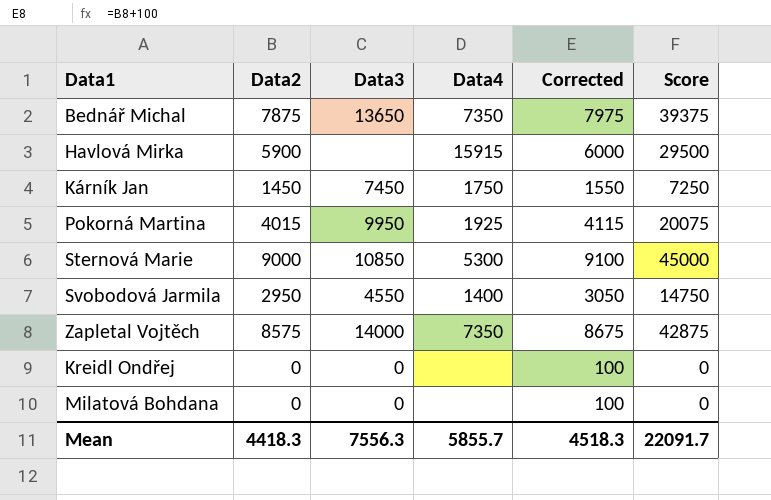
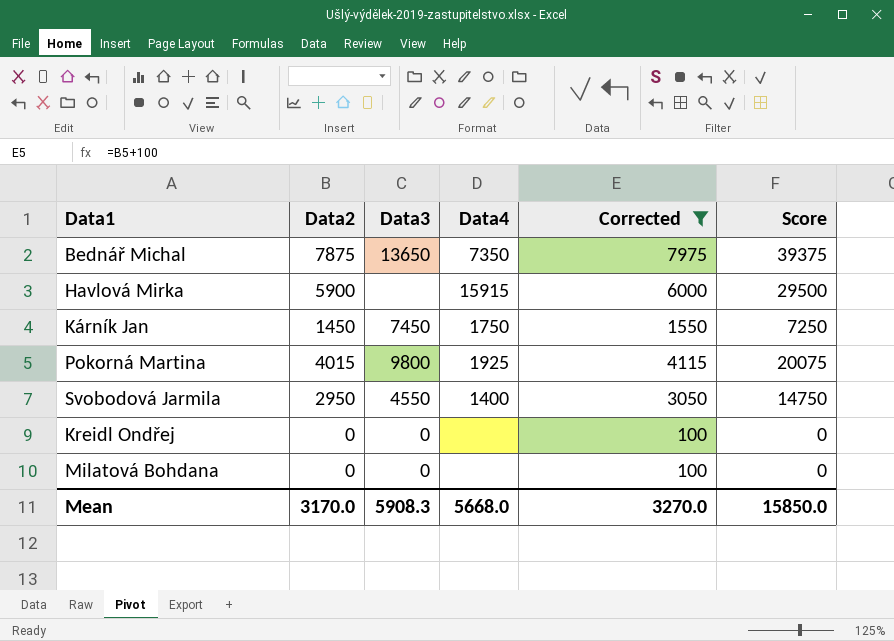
filter: none -> Corrected <= 7975
Pokorná Martina | Data3: 9950 -> 9800
Mean | Data2: 4418.3 -> 3170.0
Mean | Data3: 7556.3 -> 5908.3
Mean | Data4: 5855.7 -> 5668.0
Mean | Corrected: 4518.3 -> 3270.0
Mean | Score: 22091.7 -> 15850.0

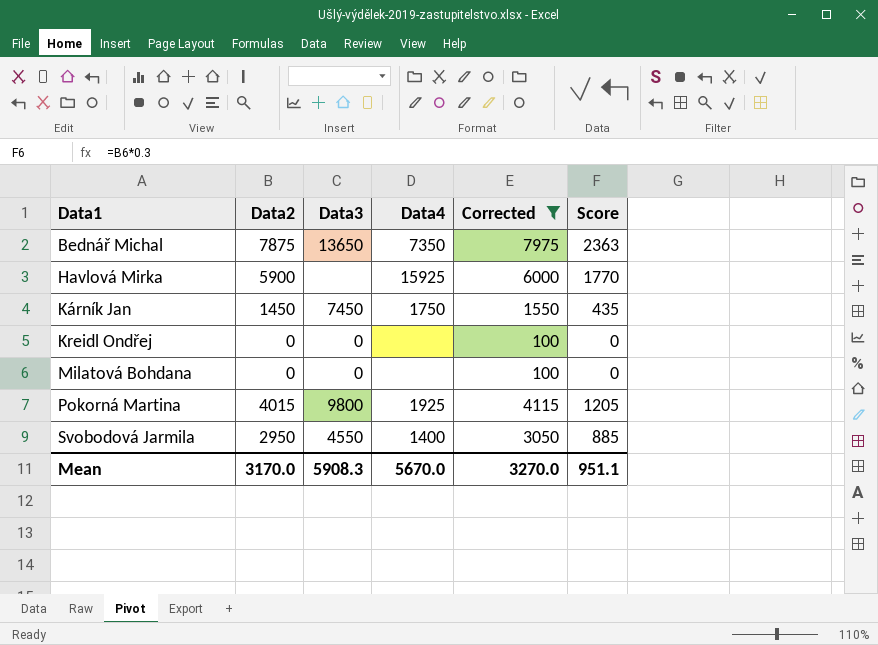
row order: none -> Data1 ascending
column Score | formula: [Data2] * 5 -> [Data2] * 0.3
Havlová Mirka | Data4: 15915 -> 15925
Mean | Data4: 5668.0 -> 5670.0
Mean | Score: 15850.0 -> 951.1

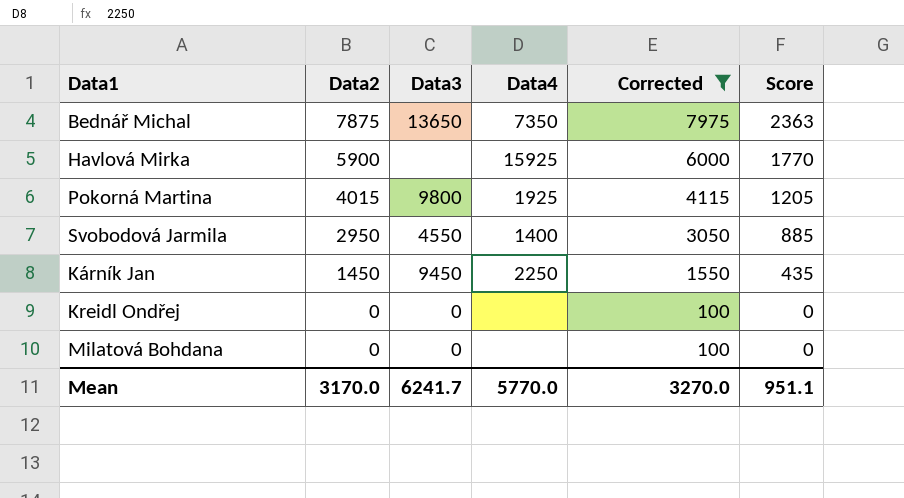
row order: Data1 ascending -> Data2 descending
Kárník Jan | Data3: 7450 -> 9450
Kárník Jan | Data4: 1750 -> 2250
Mean | Data3: 5908.3 -> 6241.7
Mean | Data4: 5670.0 -> 5770.0

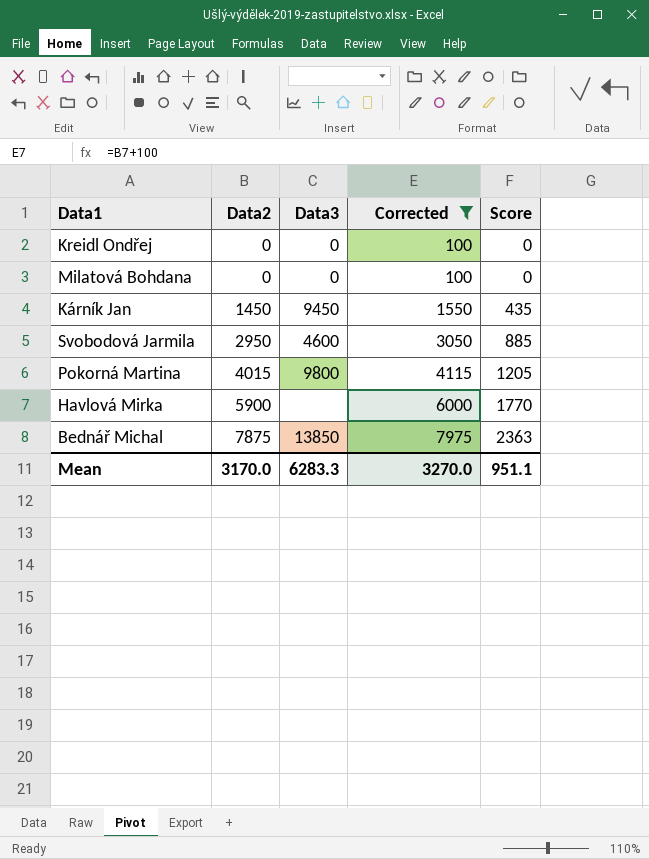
row order: Data2 descending -> Data2 ascending
column Data4 | position: 4 -> none
Svobodová Jarmila | Data3: 4550 -> 4600
Bednář Michal | Data3: 13650 -> 13850
Mean | Data3: 6241.7 -> 6283.3

